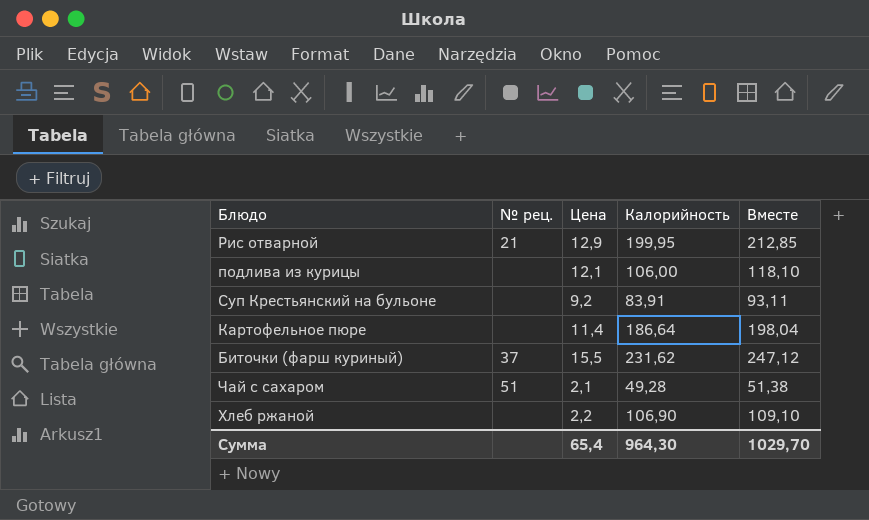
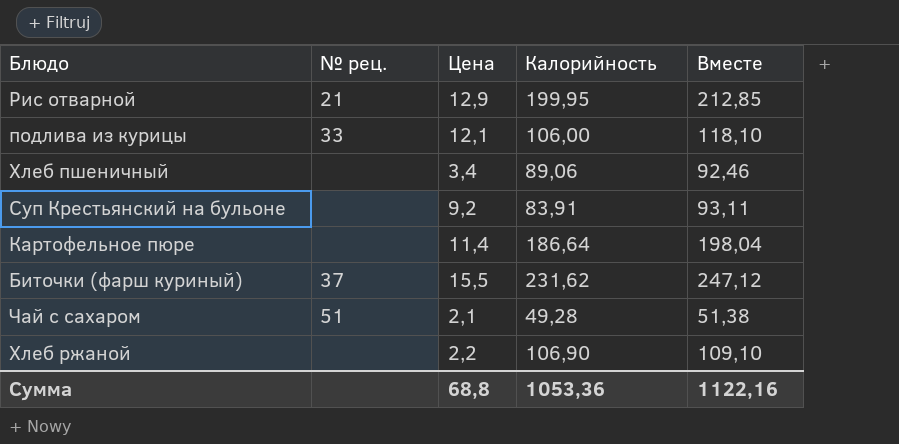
подлива из курицы | № рец.: none -> 33
row Хлеб пшеничный: none -> none | 3,4 | 89,06 | 92,46
Сумма | Цена: 65,4 -> 68,8
Сумма | Калорийность: 964,30 -> 1053,36
Сумма | Вместе: 1029,70 -> 1122,16

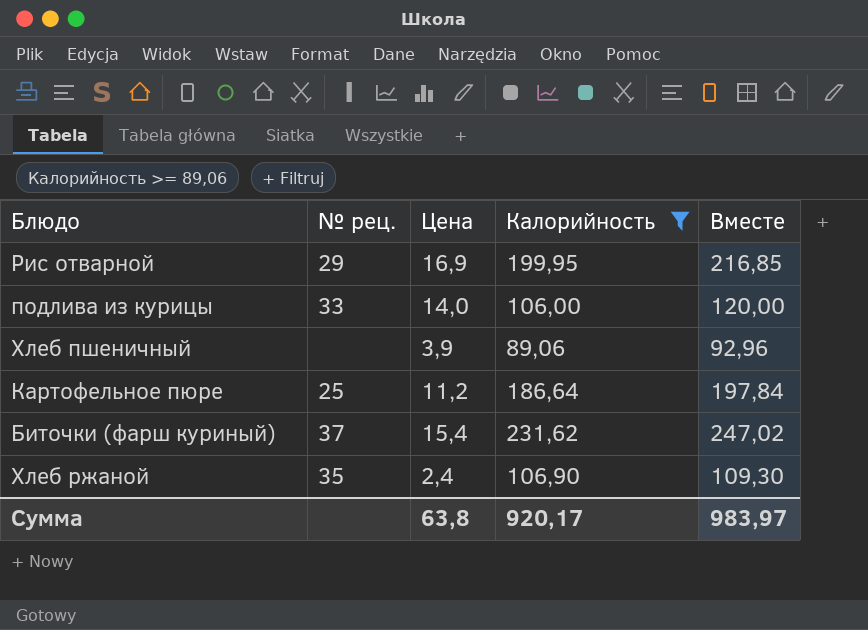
filter: none -> Калорийность >= 89,06
Рис отварной | № рец.: 21 -> 29
Рис отварной | Цена: 12,9 -> 16,9
Рис отварной | Вместе: 212,85 -> 216,85
подлива из курицы | Цена: 12,1 -> 14,0
подлива из курицы | Вместе: 118,10 -> 120,00
Хлеб пшеничный | Цена: 3,4 -> 3,9
Хлеб пшеничный | Вместе: 92,46 -> 92,96
Картофельное пюре | № рец.: none -> 25
Картофельное пюре | Цена: 11,4 -> 11,2
Картофельное пюре | Вместе: 198,04 -> 197,84
Биточки (фарш куриный) | Цена: 15,5 -> 15,4
Биточки (фарш куриный) | Вместе: 247,12 -> 247,02
Хлеб ржаной | № рец.: none -> 35
Хлеб ржаной | Цена: 2,2 -> 2,4
Хлеб ржаной | Вместе: 109,10 -> 109,30
Сумма | Цена: 68,8 -> 63,8
Сумма | Калорийность: 1053,36 -> 920,17
Сумма | Вместе: 1122,16 -> 983,97

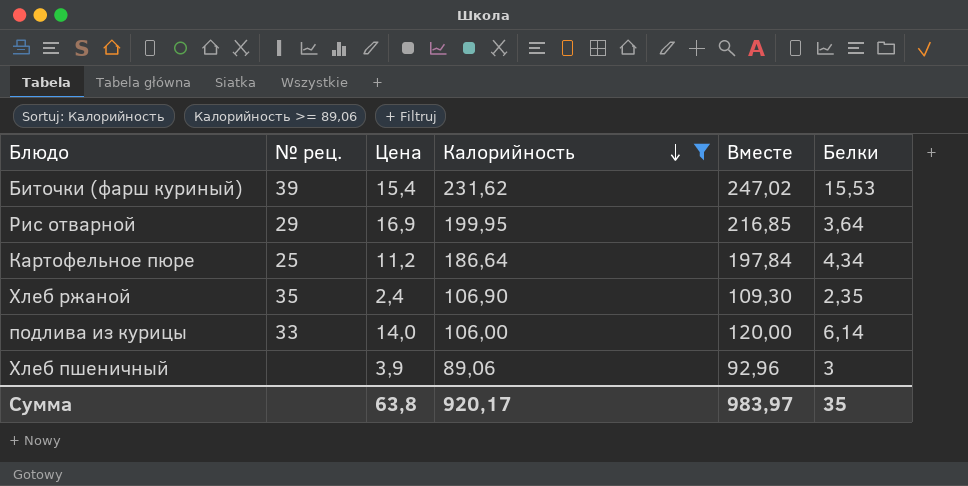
row order: none -> Калорийность descending
column Белки | position: none -> 6
Биточки (фарш куриный) | № рец.: 37 -> 39

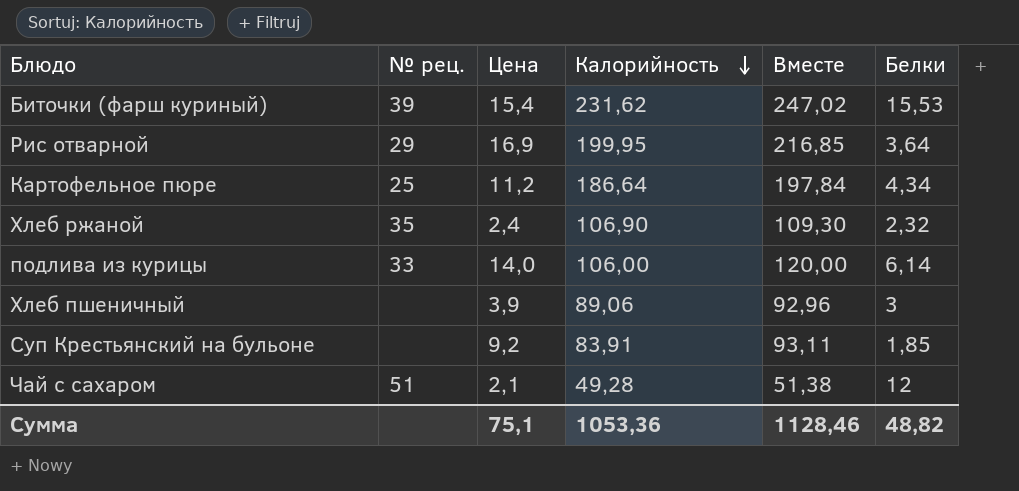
filter: Калорийность >= 89,06 -> none
Хлеб ржаной | Белки: 2,35 -> 2,32
Сумма | Цена: 63,8 -> 75,1
Сумма | Калорийность: 920,17 -> 1053,36
Сумма | Вместе: 983,97 -> 1128,46
Сумма | Белки: 35 -> 48,82

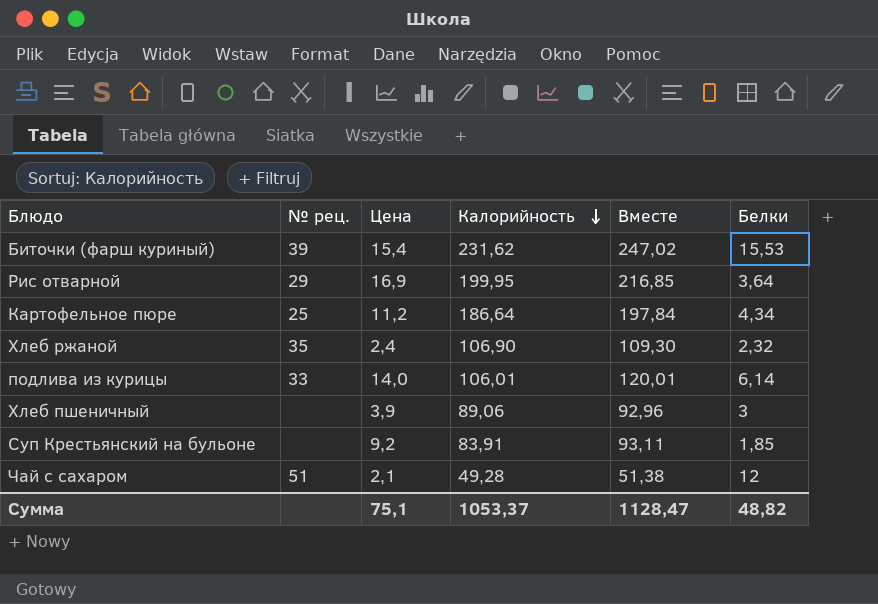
подлива из курицы | Калорийность: 106,00 -> 106,01
подлива из курицы | Вместе: 120,00 -> 120,01
Сумма | Калорийность: 1053,36 -> 1053,37
Сумма | Вместе: 1128,46 -> 1128,47

